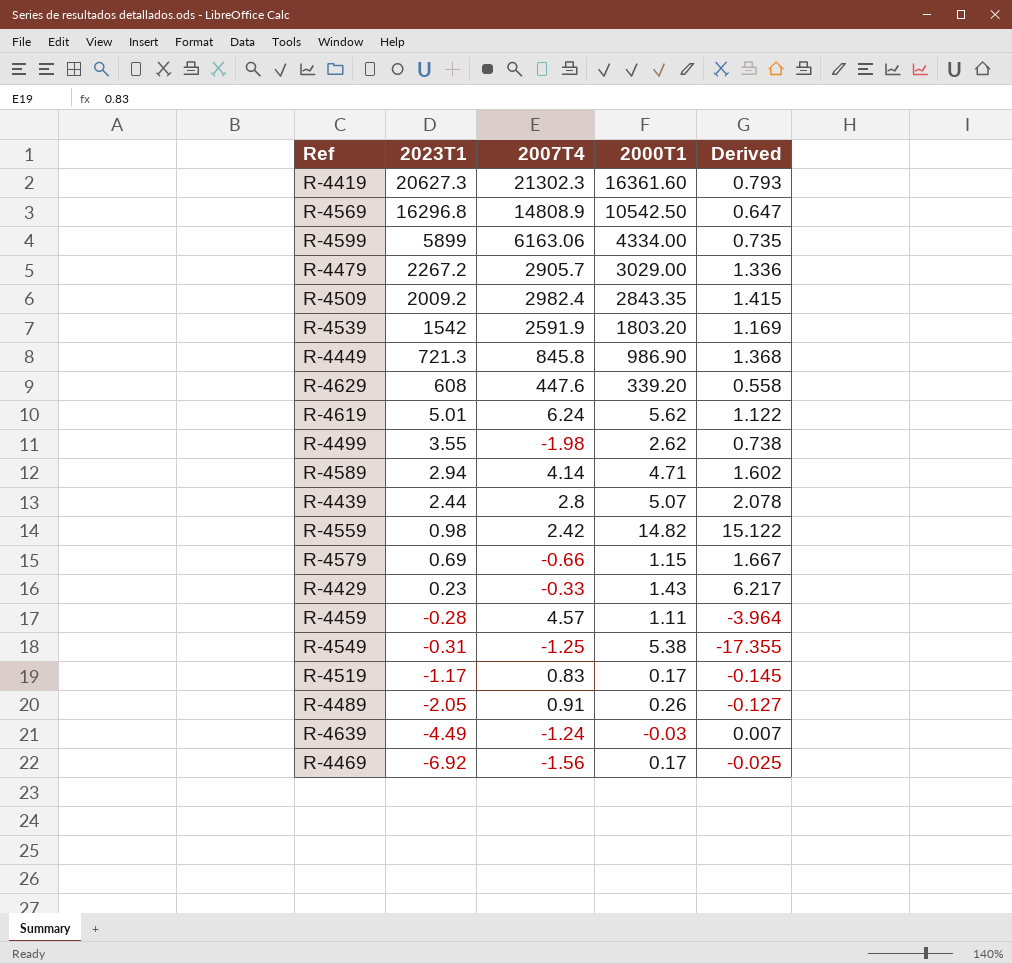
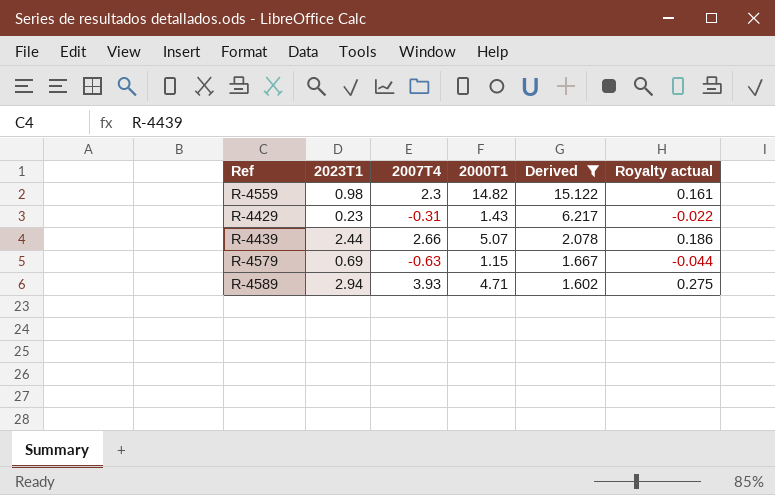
filter: none -> Derived >= 1.602
row order: 2023T1 descending -> Derived descending
column Royalty actual | formula: none -> [2007T4] * 0.07
R-4559 | 2007T4: 2.42 -> 2.3
R-4429 | 2007T4: -0.33 -> -0.31
R-4439 | 2007T4: 2.8 -> 2.66
R-4579 | 2007T4: -0.66 -> -0.63
R-4589 | 2007T4: 4.14 -> 3.93

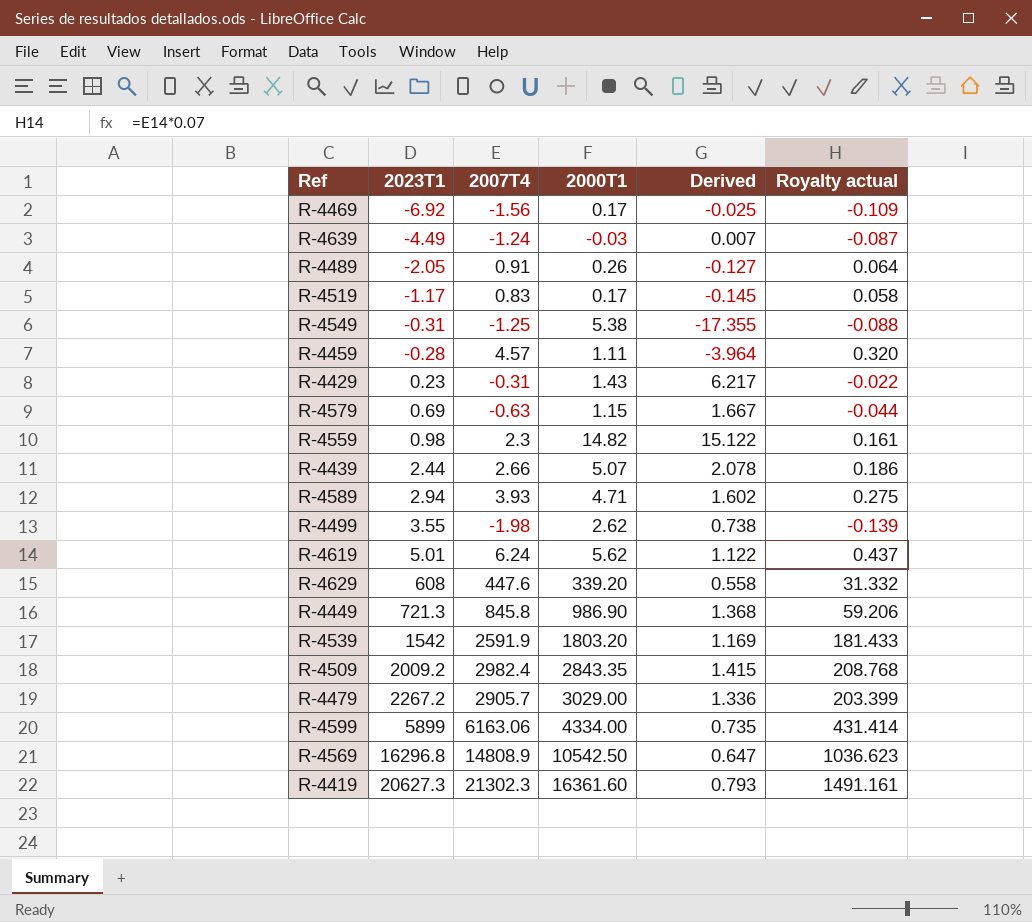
filter: Derived >= 1.602 -> none
row order: Derived descending -> 2023T1 ascending

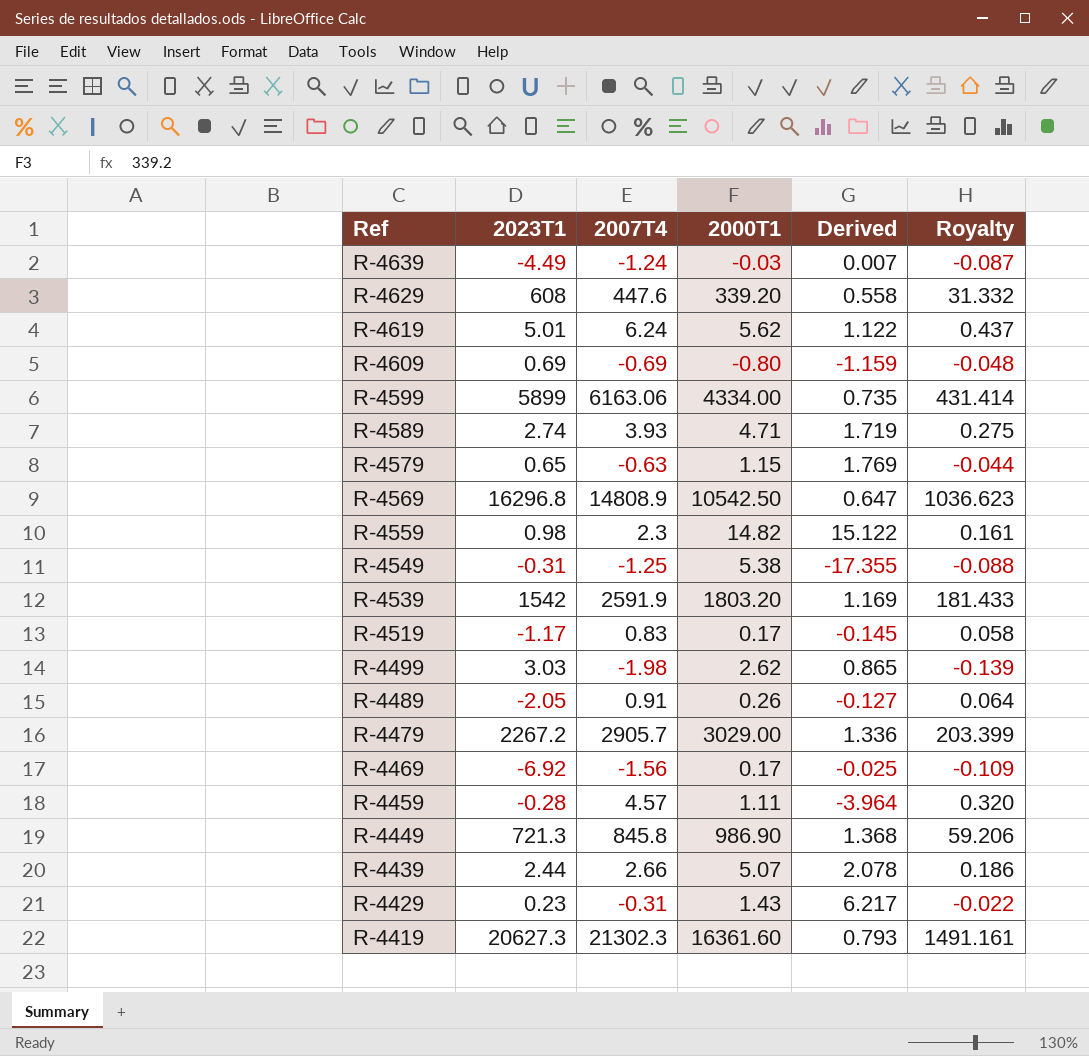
row order: 2023T1 ascending -> Ref descending
column name: Royalty actual -> Royalty
row R-4509: 2009.2 | 2982.4 | 2843.35 | 1.415 | 208.768 -> none
row R-4609: none -> 0.69 | -0.69 | -0.80 | -1.159 | -0.048
R-4589 | 2023T1: 2.94 -> 2.74
R-4589 | Derived: 1.602 -> 1.719
R-4579 | 2023T1: 0.69 -> 0.65
R-4579 | Derived: 1.667 -> 1.769
R-4499 | 2023T1: 3.55 -> 3.03
R-4499 | Derived: 0.738 -> 0.865

